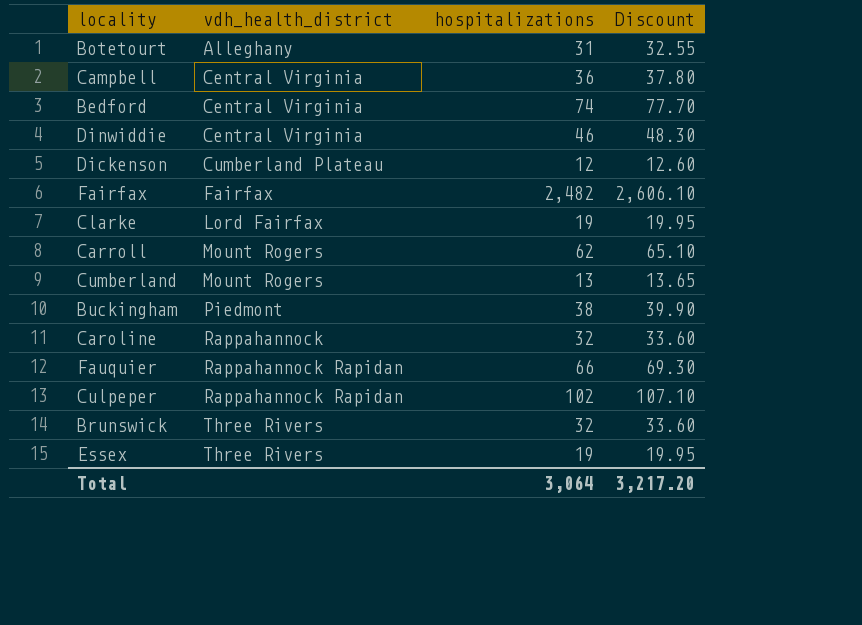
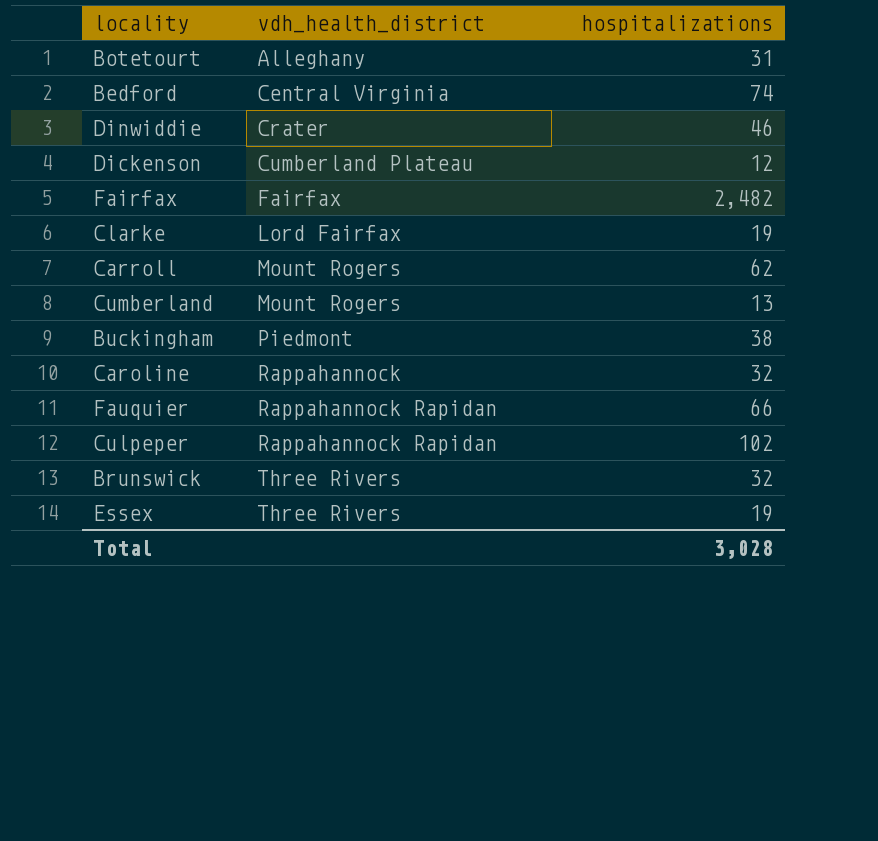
column Discount | formula: [hospitalizations] * 1.05 -> none
row Campbell: Central Virginia | 36 | 37.80 -> none
Dinwiddie | vdh_health_district: Central Virginia -> Crater
Total | hospitalizations: 3,064 -> 3,028

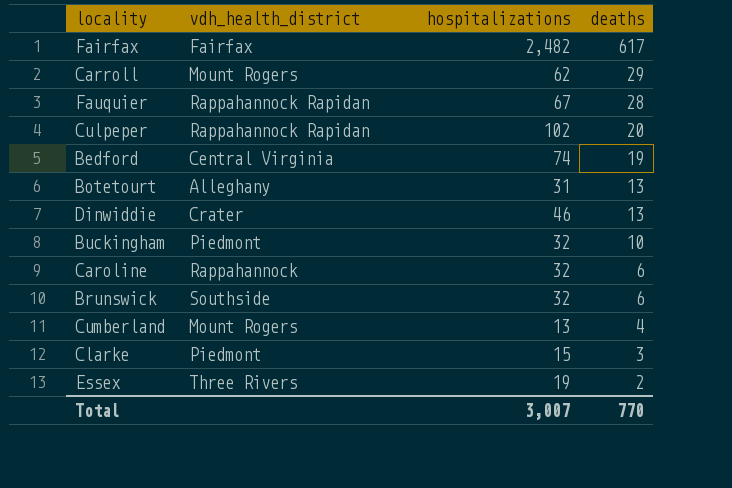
row order: vdh_health_district ascending -> deaths descending
column deaths | position: none -> 4
row Dickenson: Cumberland Plateau | 12 -> none
Fauquier | hospitalizations: 66 -> 67
Buckingham | hospitalizations: 38 -> 32
Brunswick | vdh_health_district: Three Rivers -> Southside
Clarke | vdh_health_district: Lord Fairfax -> Piedmont
Clarke | hospitalizations: 19 -> 15
Total | hospitalizations: 3,028 -> 3,007

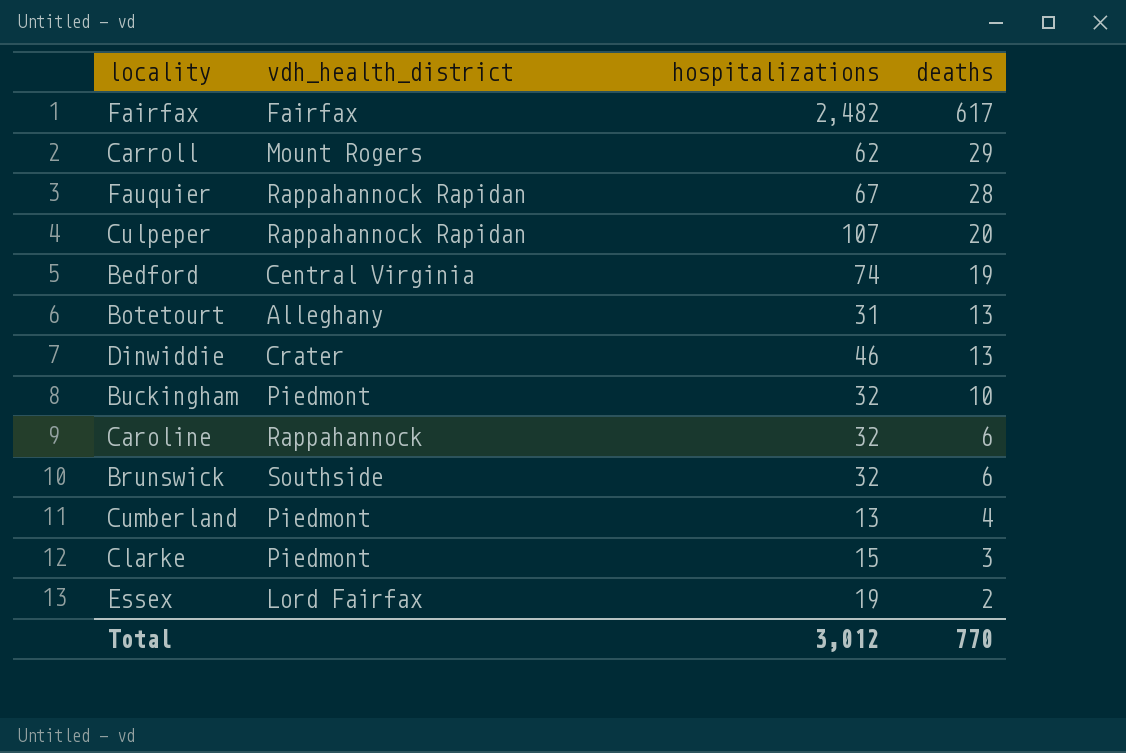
Culpeper | hospitalizations: 102 -> 107
Cumberland | vdh_health_district: Mount Rogers -> Piedmont
Essex | vdh_health_district: Three Rivers -> Lord Fairfax
Total | hospitalizations: 3,007 -> 3,012

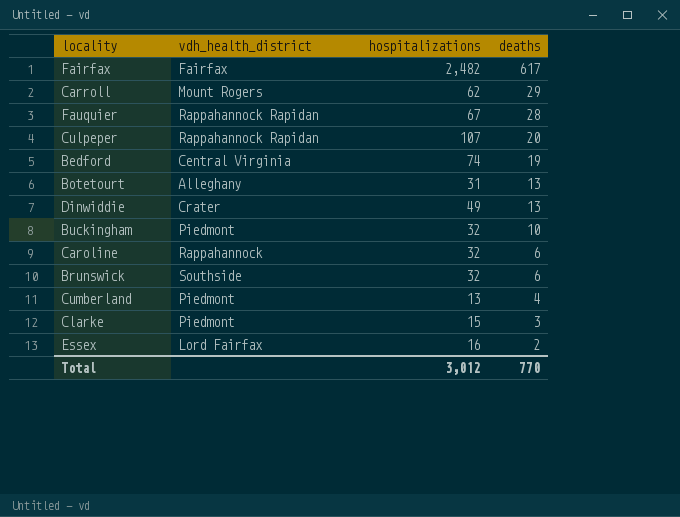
Dinwiddie | hospitalizations: 46 -> 49
Essex | hospitalizations: 19 -> 16

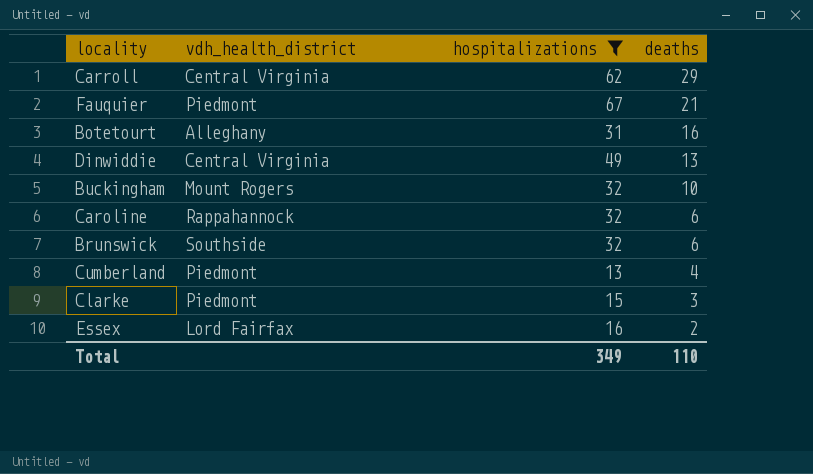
filter: none -> hospitalizations <= 67
Carroll | vdh_health_district: Mount Rogers -> Central Virginia
Fauquier | vdh_health_district: Rappahannock Rapidan -> Piedmont
Fauquier | deaths: 28 -> 21
Botetourt | deaths: 13 -> 16
Dinwiddie | vdh_health_district: Crater -> Central Virginia
Buckingham | vdh_health_district: Piedmont -> Mount Rogers
Total | hospitalizations: 3,012 -> 349
Total | deaths: 770 -> 110

